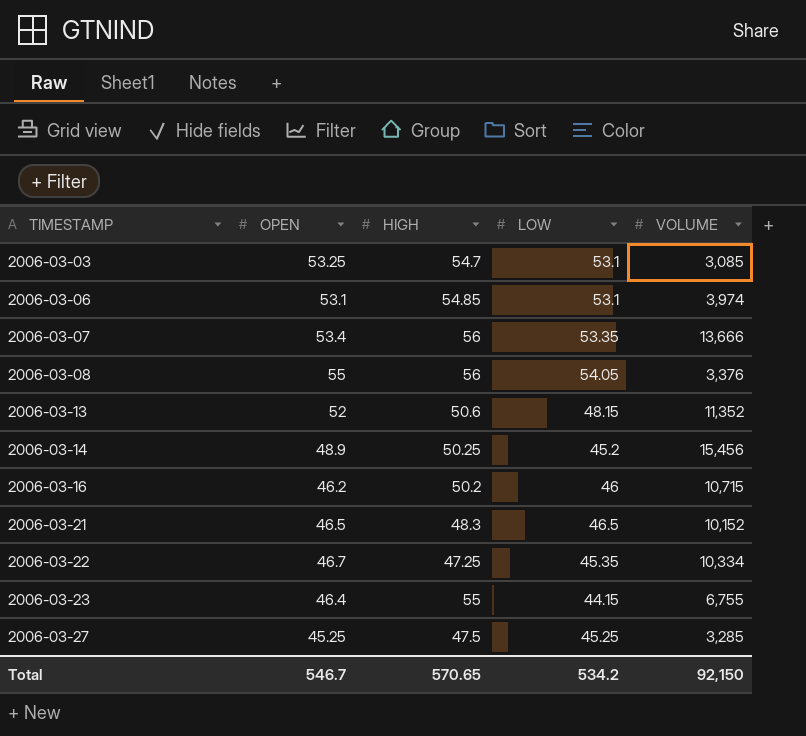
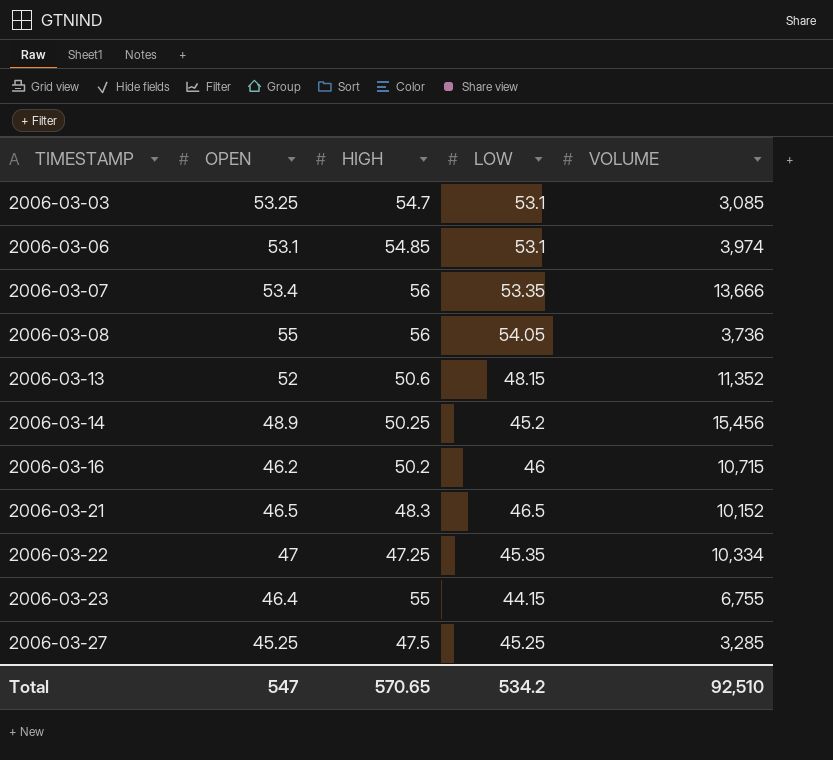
2006-03-08 | VOLUME: 3,376 -> 3,736
2006-03-22 | OPEN: 46.7 -> 47
Total | OPEN: 546.7 -> 547
Total | VOLUME: 92,150 -> 92,510

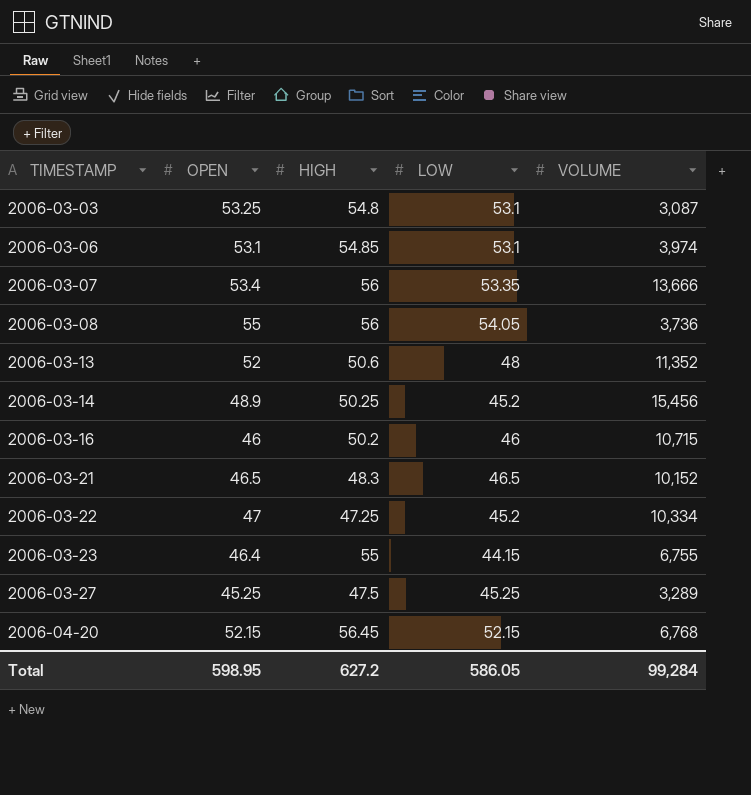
2006-03-03 | HIGH: 54.7 -> 54.8
2006-03-03 | VOLUME: 3,085 -> 3,087
2006-03-13 | LOW: 48.15 -> 48
2006-03-16 | OPEN: 46.2 -> 46
2006-03-22 | LOW: 45.35 -> 45.2
2006-03-27 | VOLUME: 3,285 -> 3,289
row 2006-04-20: none -> 52.15 | 56.45 | 52.15 | 6,768
Total | OPEN: 547 -> 598.95
Total | HIGH: 570.65 -> 627.2
Total | LOW: 534.2 -> 586.05
Total | VOLUME: 92,510 -> 99,284

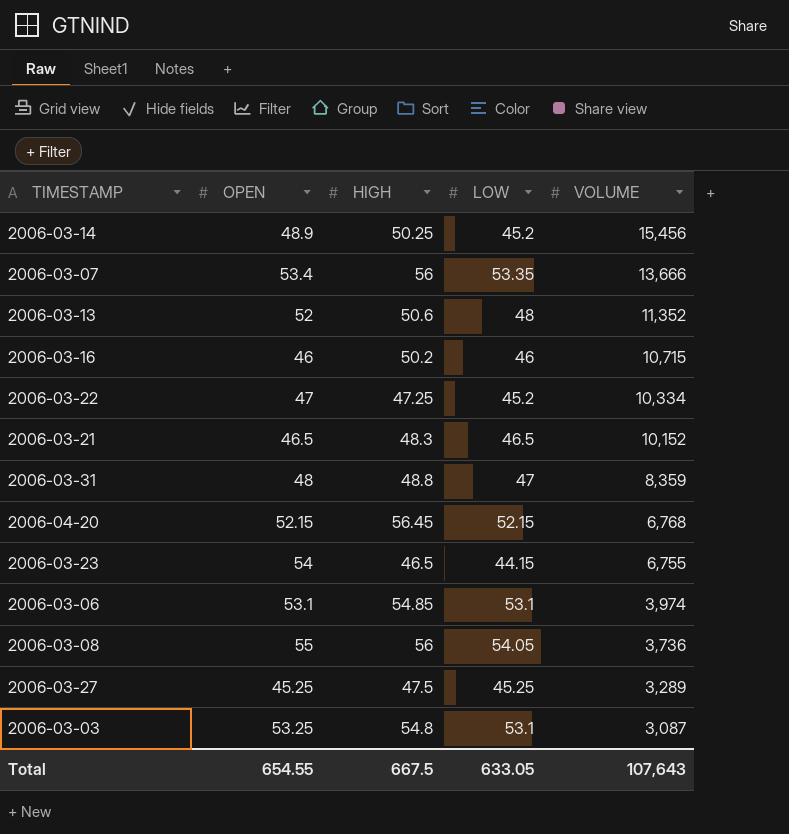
row order: TIMESTAMP ascending -> VOLUME descending
row 2006-03-31: none -> 48 | 48.8 | 47 | 8,359
2006-03-23 | OPEN: 46.4 -> 54
2006-03-23 | HIGH: 55 -> 46.5
Total | OPEN: 598.95 -> 654.55
Total | HIGH: 627.2 -> 667.5
Total | LOW: 586.05 -> 633.05
Total | VOLUME: 99,284 -> 107,643

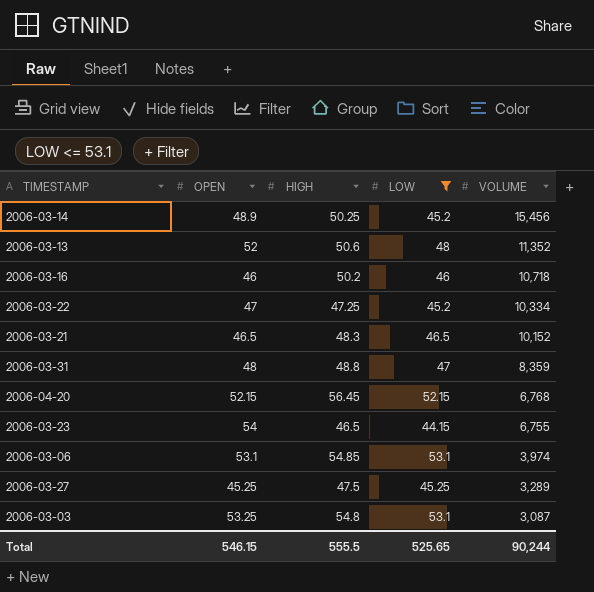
filter: none -> LOW <= 53.1
2006-03-16 | VOLUME: 10,715 -> 10,718
Total | OPEN: 654.55 -> 546.15
Total | HIGH: 667.5 -> 555.5
Total | LOW: 633.05 -> 525.65
Total | VOLUME: 107,643 -> 90,244

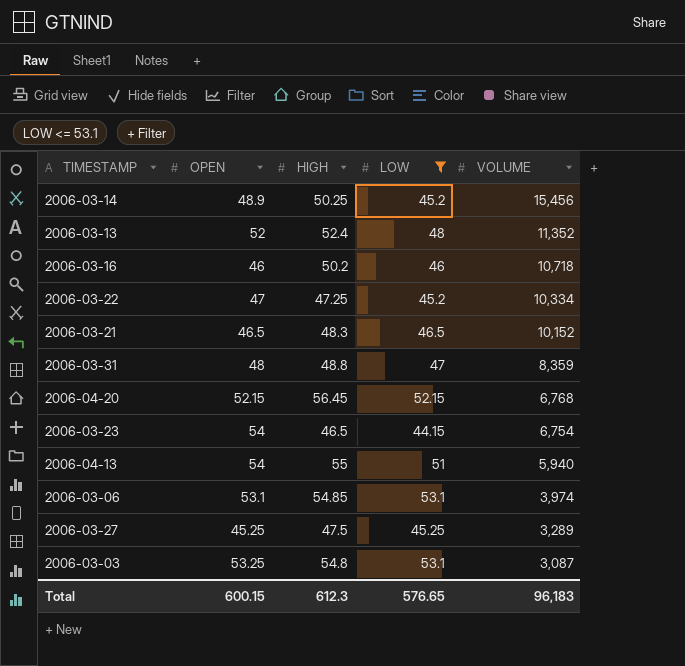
2006-03-13 | HIGH: 50.6 -> 52.4
2006-03-23 | VOLUME: 6,755 -> 6,754
row 2006-04-13: none -> 54 | 55 | 51 | 5,940
Total | OPEN: 546.15 -> 600.15
Total | HIGH: 555.5 -> 612.3
Total | LOW: 525.65 -> 576.65
Total | VOLUME: 90,244 -> 96,183

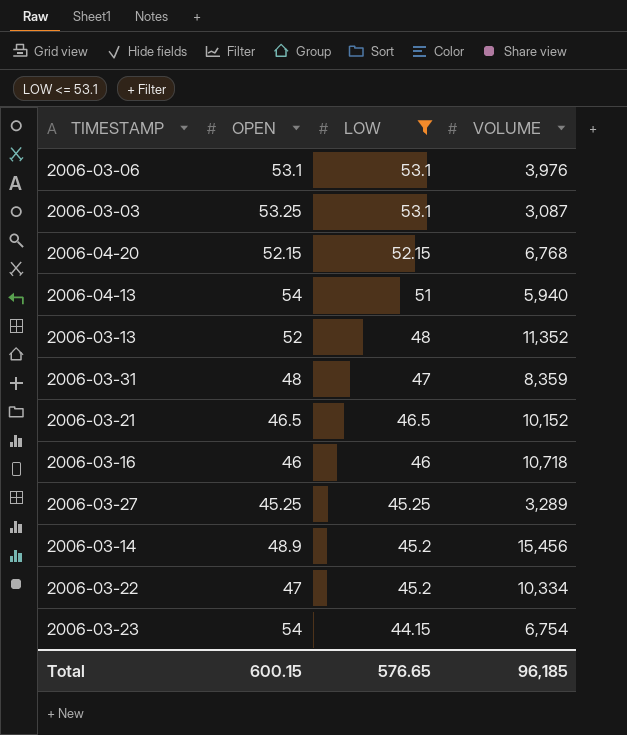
row order: VOLUME descending -> LOW descending
column HIGH | position: 3 -> none
2006-03-06 | VOLUME: 3,974 -> 3,976
Total | VOLUME: 96,183 -> 96,185

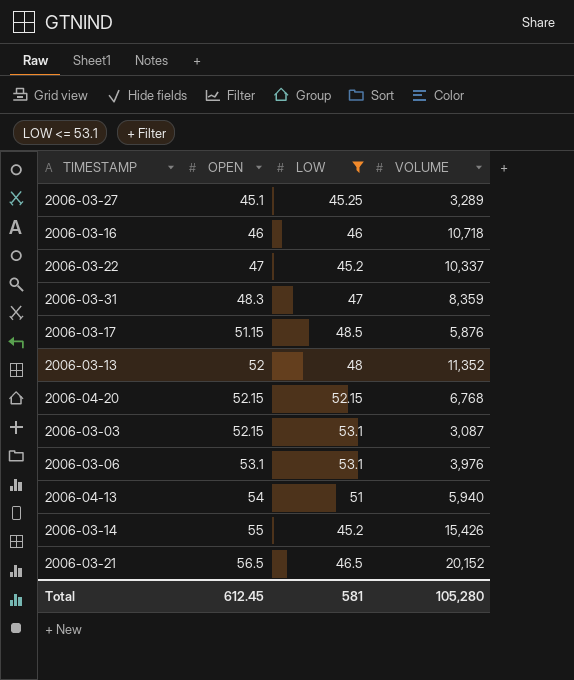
row order: LOW descending -> OPEN ascending
row 2006-03-23: 54 | 44.15 | 6,754 -> none
2006-03-27 | OPEN: 45.25 -> 45.1
2006-03-22 | VOLUME: 10,334 -> 10,337
2006-03-31 | OPEN: 48 -> 48.3
row 2006-03-17: none -> 51.15 | 48.5 | 5,876
2006-03-03 | OPEN: 53.25 -> 52.15
2006-03-14 | OPEN: 48.9 -> 55
2006-03-14 | VOLUME: 15,456 -> 15,426
2006-03-21 | OPEN: 46.5 -> 56.5
2006-03-21 | VOLUME: 10,152 -> 20,152
Total | OPEN: 600.15 -> 612.45
Total | LOW: 576.65 -> 581
Total | VOLUME: 96,185 -> 105,280

